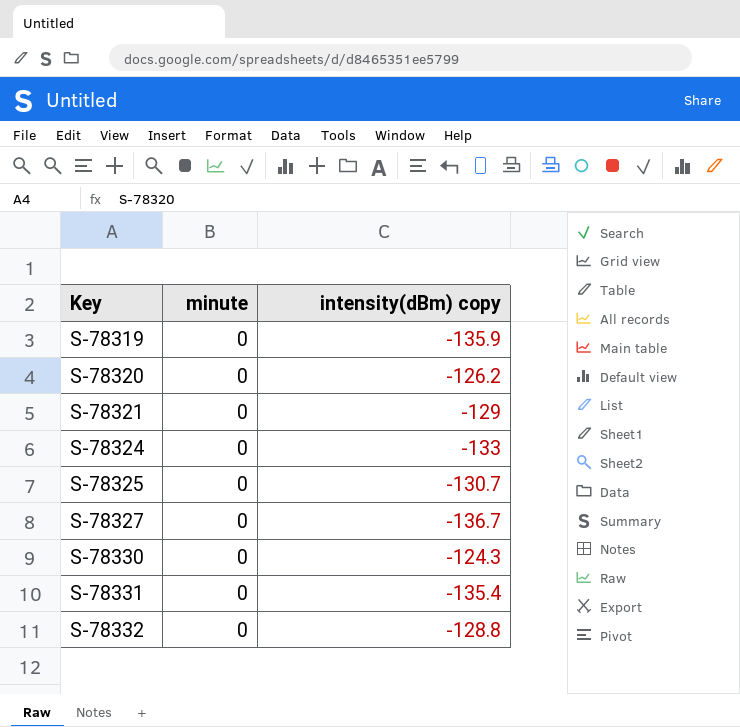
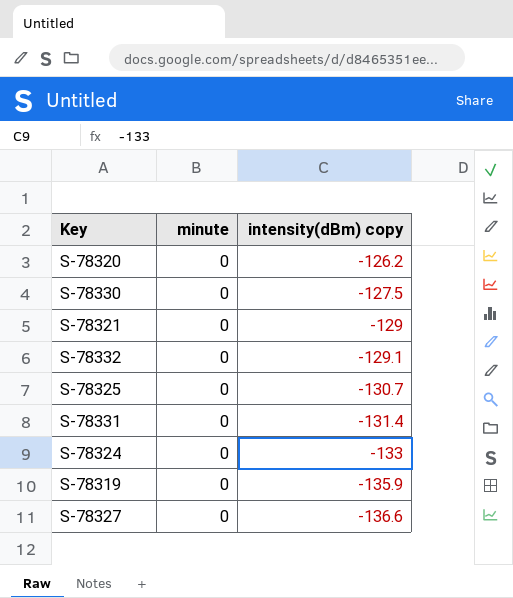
row order: Key ascending -> intensity(dBm) copy descending
S-78330 | intensity(dBm) copy: -124.3 -> -127.5
S-78332 | intensity(dBm) copy: -128.8 -> -129.1
S-78331 | intensity(dBm) copy: -135.4 -> -131.4
S-78327 | intensity(dBm) copy: -136.7 -> -136.6

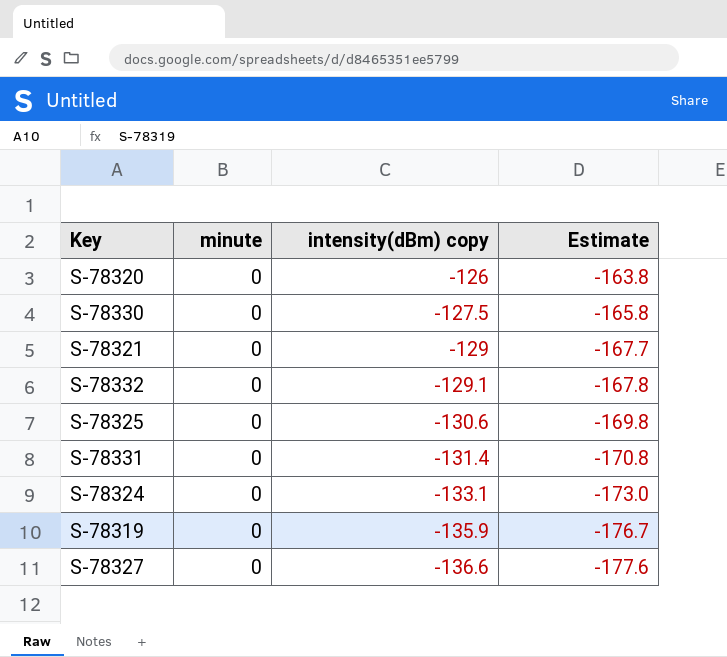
column Estimate | formula: none -> [intensity(dBm) copy] * 1.3
S-78320 | intensity(dBm) copy: -126.2 -> -126
S-78325 | intensity(dBm) copy: -130.7 -> -130.6
S-78324 | intensity(dBm) copy: -133 -> -133.1

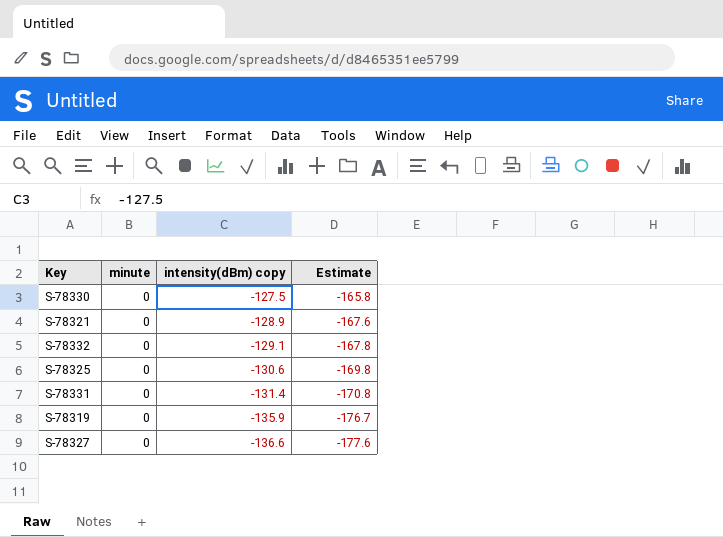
row S-78320: 0 | -126 | -163.8 -> none
row S-78324: 0 | -133.1 | -173.0 -> none
S-78321 | intensity(dBm) copy: -129 -> -128.9
S-78321 | Estimate: -167.7 -> -167.6

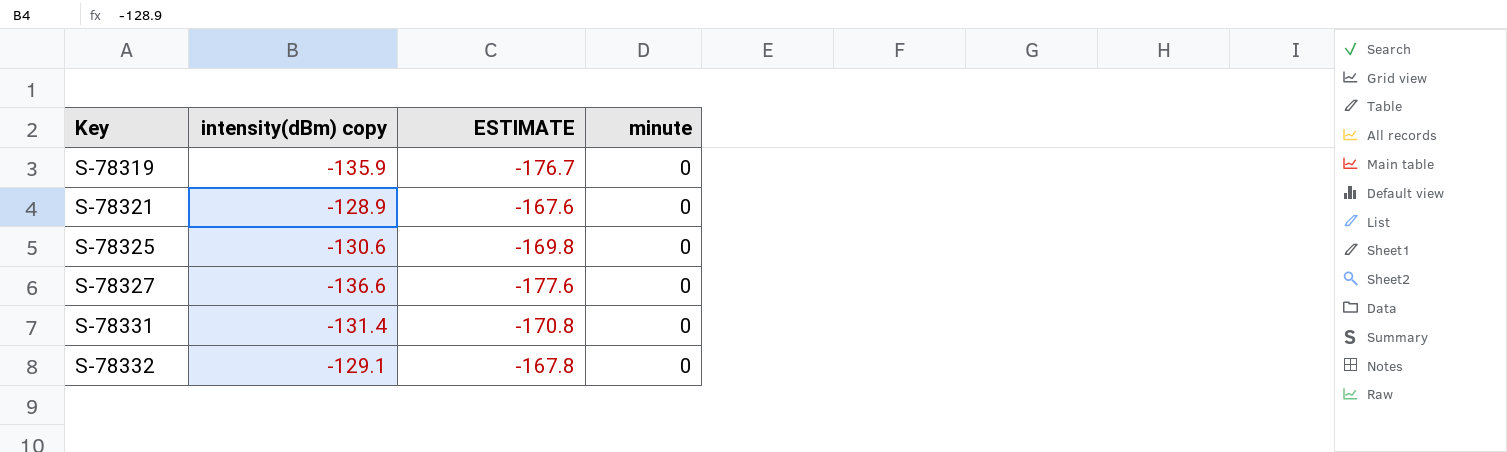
row order: intensity(dBm) copy descending -> Key ascending
column name: Estimate -> ESTIMATE
column minute | position: 2 -> 4
row S-78330: 0 | -127.5 | -165.8 -> none

